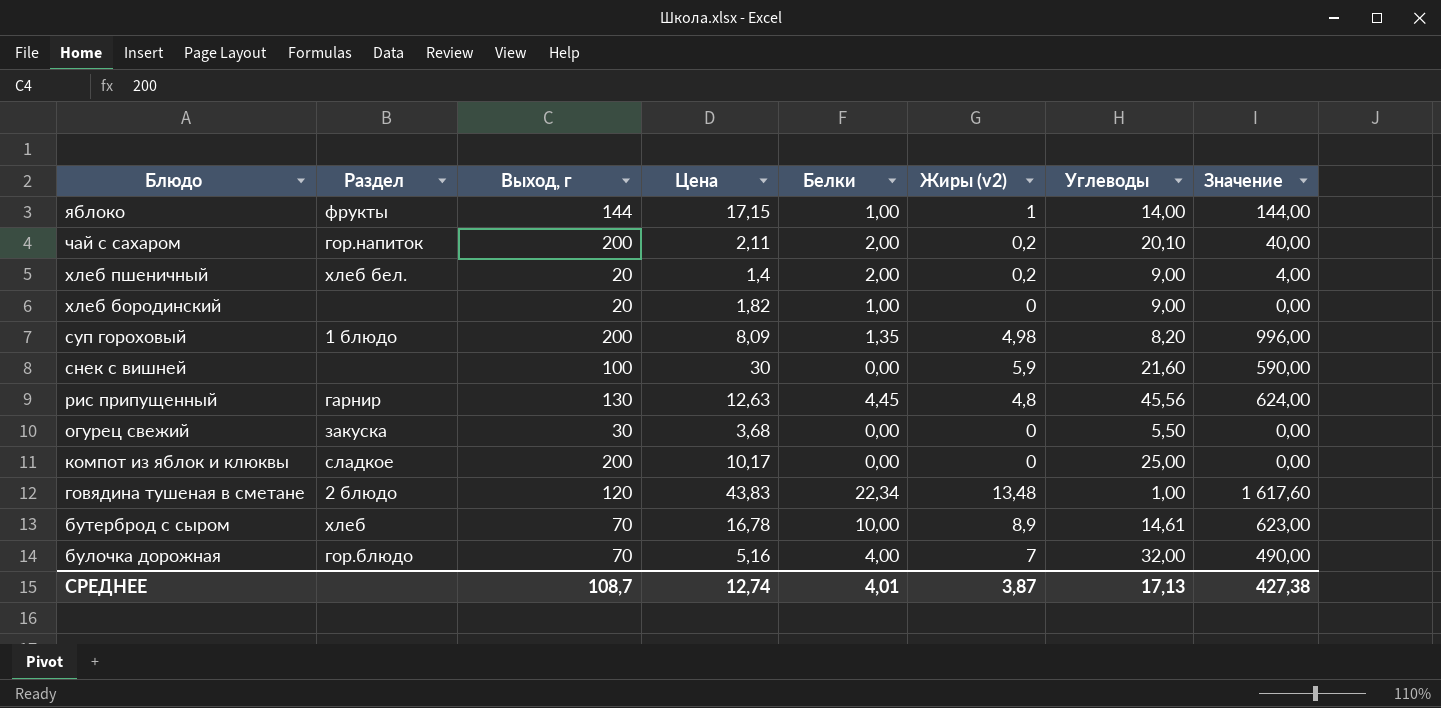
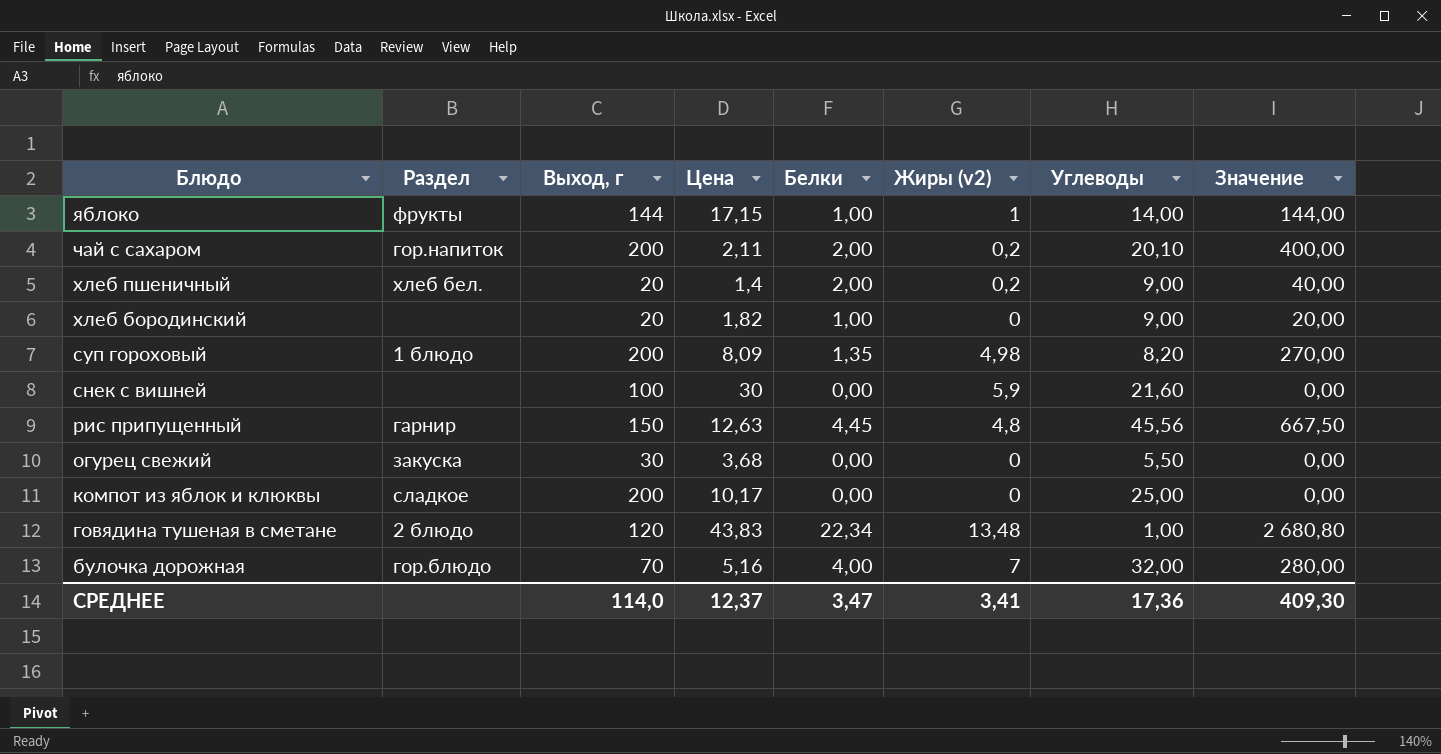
column Значение | formula: [Выход, г] * [Жиры (v2)] -> [Выход, г] * [Белки]
row бутерброд с сыром: хлеб | 70 | 16,78 | 10,00 | 8,9 | 14,61 | 623,00 -> none
рис припущенный | Выход, г: 130 -> 150
СРЕДНЕЕ | Выход, г: 108,7 -> 114,0
СРЕДНЕЕ | Цена: 12,74 -> 12,37
СРЕДНЕЕ | Белки: 4,01 -> 3,47
СРЕДНЕЕ | Жиры (v2): 3,87 -> 3,41
СРЕДНЕЕ | Углеводы: 17,13 -> 17,36
СРЕДНЕЕ | Значение: 427,38 -> 409,30

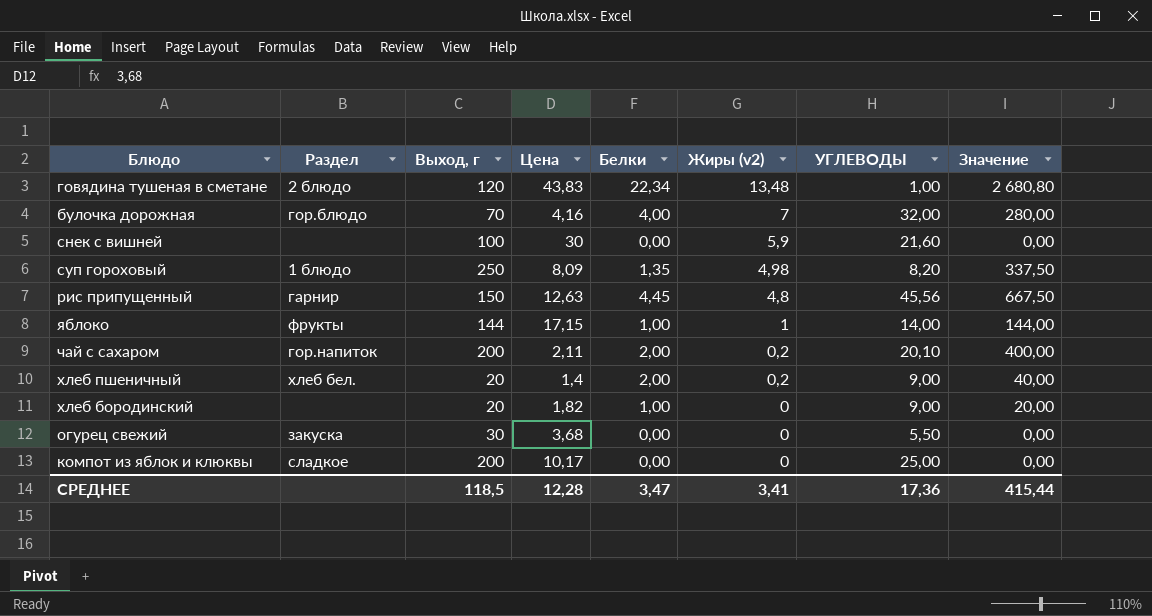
row order: Блюдо descending -> Жиры (v2) descending
column name: Углеводы -> УГЛЕВОДЫ
булочка дорожная | Цена: 5,16 -> 4,16
суп гороховый | Выход, г: 200 -> 250
суп гороховый | Значение: 270,00 -> 337,50
СРЕДНЕЕ | Выход, г: 114,0 -> 118,5
СРЕДНЕЕ | Цена: 12,37 -> 12,28
СРЕДНЕЕ | Значение: 409,30 -> 415,44

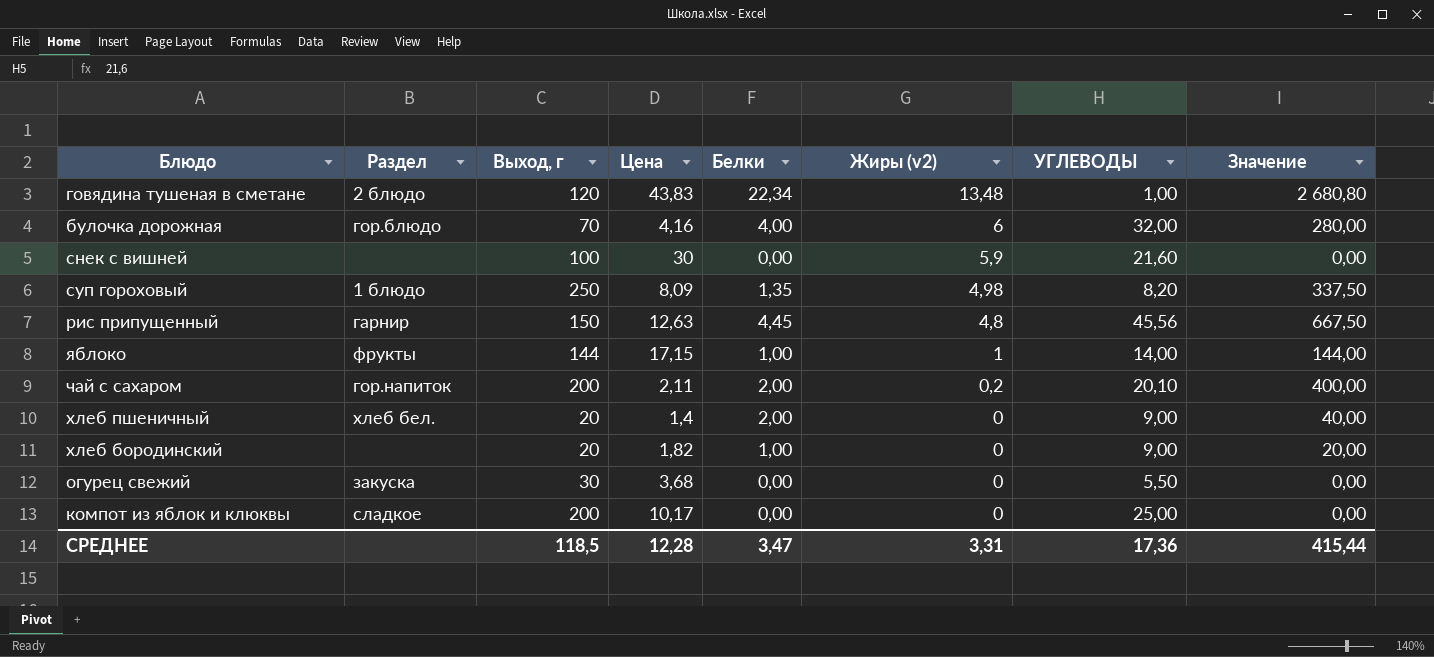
булочка дорожная | Жиры (v2): 7 -> 6
хлеб пшеничный | Жиры (v2): 0,2 -> 0
СРЕДНЕЕ | Жиры (v2): 3,41 -> 3,31

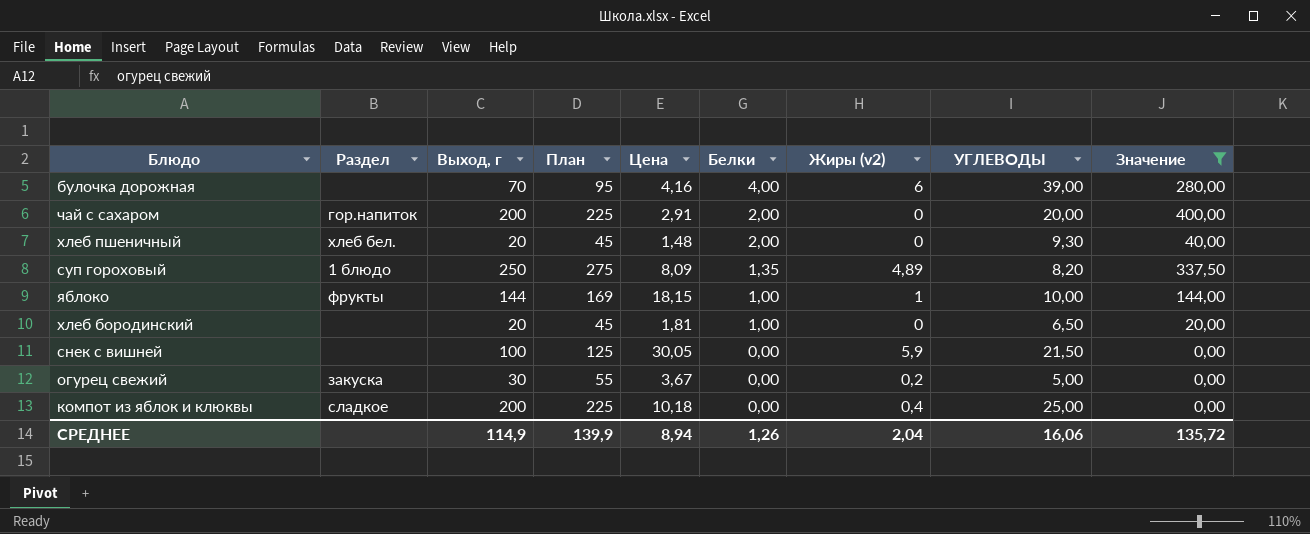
filter: none -> Значение <= 400,00
row order: Жиры (v2) descending -> Белки descending
column План | formula: none -> [Выход, г] + 25
булочка дорожная | Раздел: гор.блюдо -> none
булочка дорожная | УГЛЕВОДЫ: 32,00 -> 39,00
чай с сахаром | Цена: 2,11 -> 2,91
чай с сахаром | Жиры (v2): 0,2 -> 0
чай с сахаром | УГЛЕВОДЫ: 20,10 -> 20,00
хлеб пшеничный | Цена: 1,4 -> 1,48
хлеб пшеничный | УГЛЕВОДЫ: 9,00 -> 9,30
суп гороховый | Жиры (v2): 4,98 -> 4,89
яблоко | Цена: 17,15 -> 18,15
яблоко | УГЛЕВОДЫ: 14,00 -> 10,00
хлеб бородинский | Цена: 1,82 -> 1,81
хлеб бородинский | УГЛЕВОДЫ: 9,00 -> 6,50
снек с вишней | Цена: 30 -> 30,05
снек с вишней | УГЛЕВОДЫ: 21,60 -> 21,50
огурец свежий | Цена: 3,68 -> 3,67
огурец свежий | Жиры (v2): 0 -> 0,2
огурец свежий | УГЛЕВОДЫ: 5,50 -> 5,00
компот из яблок и клюквы | Цена: 10,17 -> 10,18
компот из яблок и клюквы | Жиры (v2): 0 -> 0,4
СРЕДНЕЕ | Выход, г: 118,5 -> 114,9
СРЕДНЕЕ | Цена: 12,28 -> 8,94
СРЕДНЕЕ | Белки: 3,47 -> 1,26
СРЕДНЕЕ | Жиры (v2): 3,31 -> 2,04
СРЕДНЕЕ | УГЛЕВОДЫ: 17,36 -> 16,06
СРЕДНЕЕ | Значение: 415,44 -> 135,72

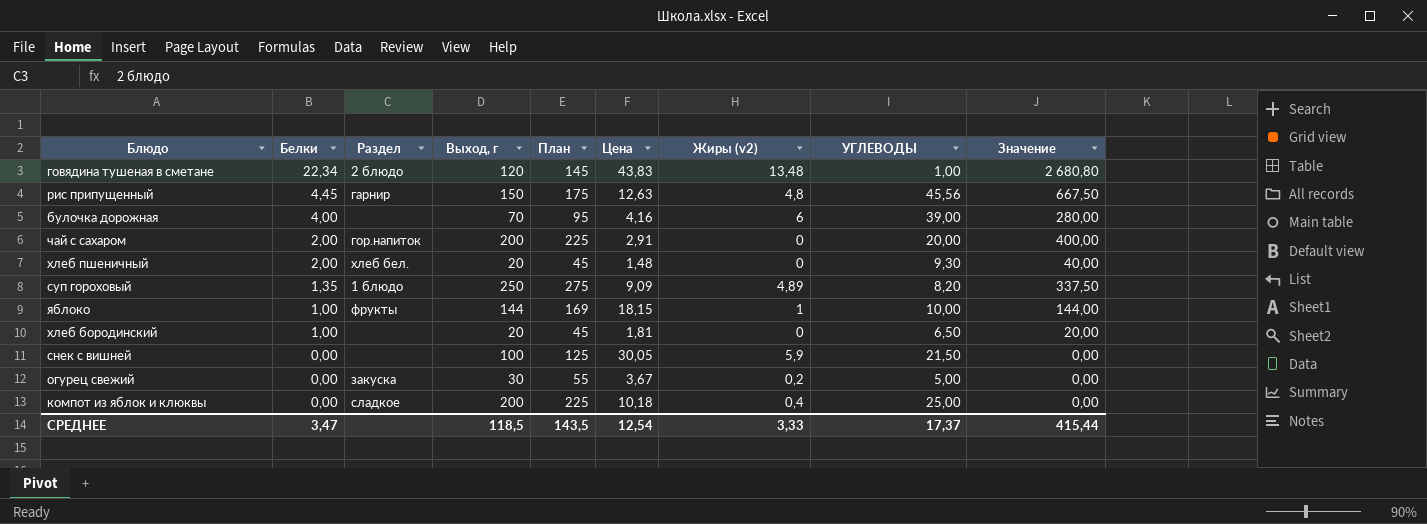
filter: Значение <= 400,00 -> none
column Белки | position: 6 -> 2
суп гороховый | Цена: 8,09 -> 9,09
СРЕДНЕЕ | Белки: 1,26 -> 3,47
СРЕДНЕЕ | Выход, г: 114,9 -> 118,5
СРЕДНЕЕ | План: 139,9 -> 143,5
СРЕДНЕЕ | Цена: 8,94 -> 12,54
СРЕДНЕЕ | Жиры (v2): 2,04 -> 3,33
СРЕДНЕЕ | УГЛЕВОДЫ: 16,06 -> 17,37
СРЕДНЕЕ | Значение: 135,72 -> 415,44

